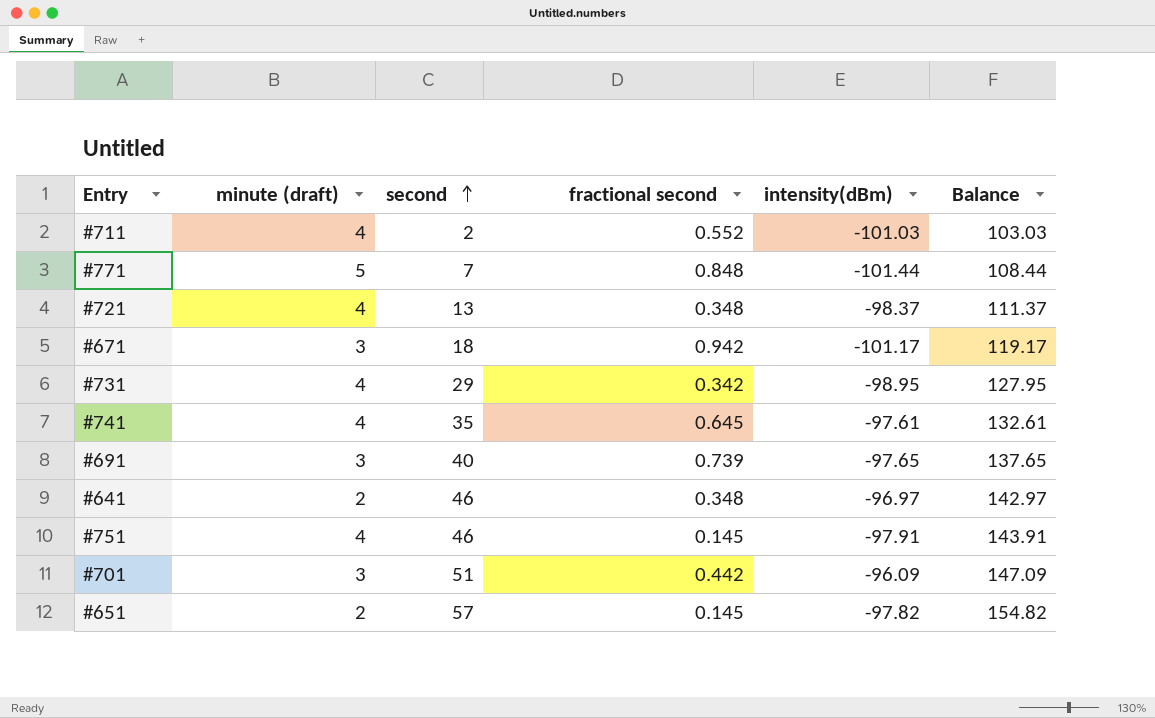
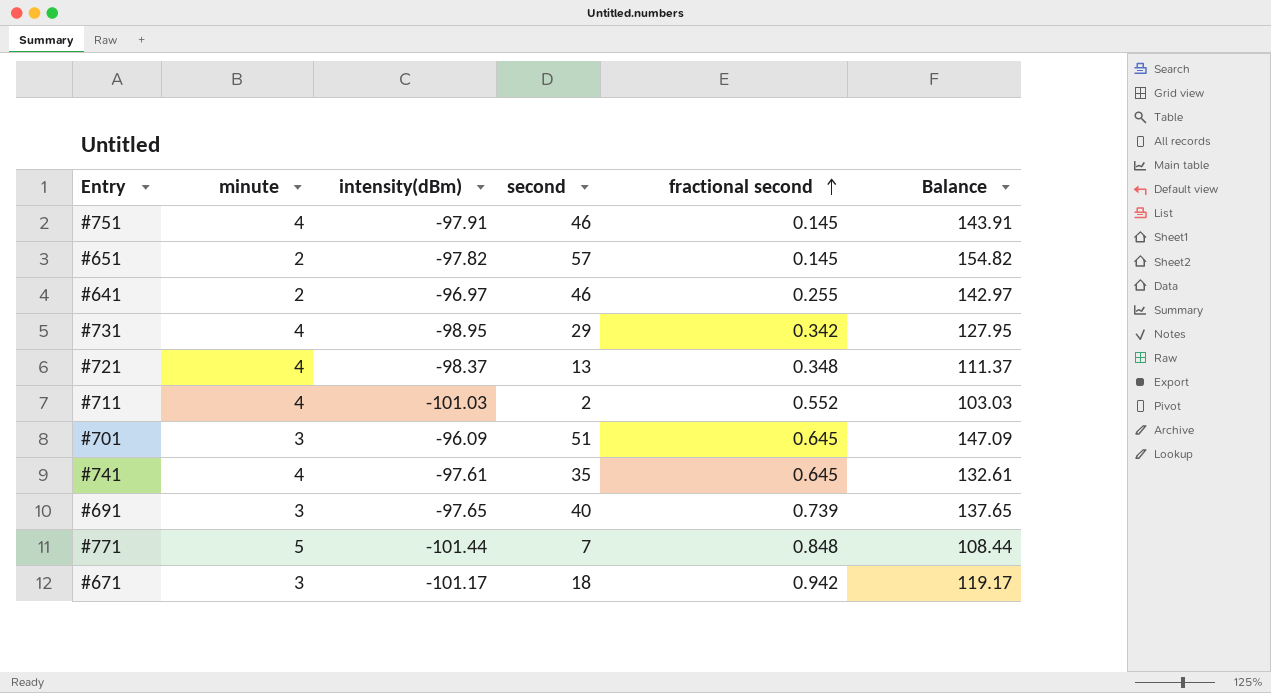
row order: second ascending -> fractional second ascending
column name: minute (draft) -> minute
column intensity(dBm) | position: 5 -> 3
#641 | fractional second: 0.348 -> 0.255
#701 | fractional second: 0.442 -> 0.645

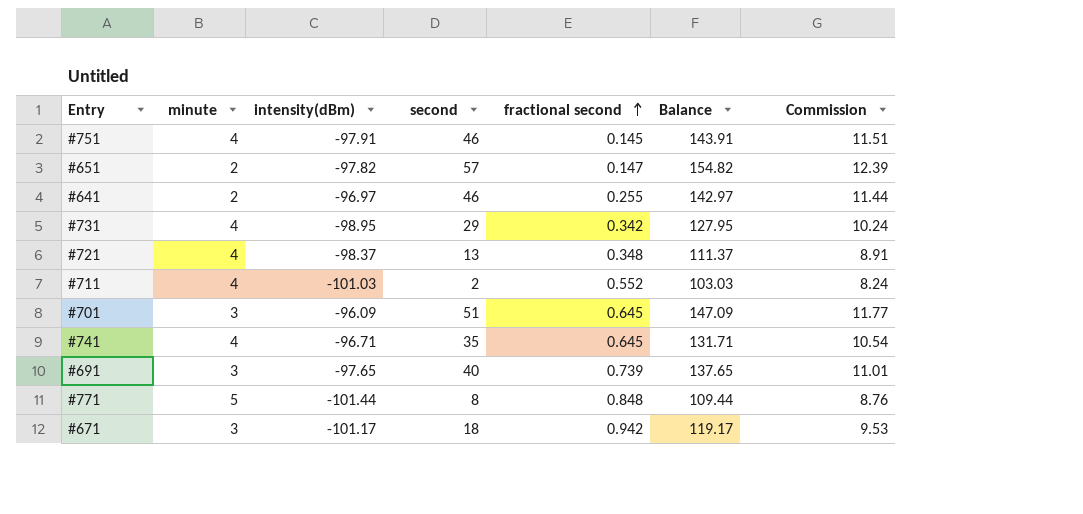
column Commission | formula: none -> [Balance] * 0.08
#651 | fractional second: 0.145 -> 0.147
#741 | intensity(dBm): -97.61 -> -96.71
#741 | Balance: 132.61 -> 131.71
#771 | second: 7 -> 8
#771 | Balance: 108.44 -> 109.44

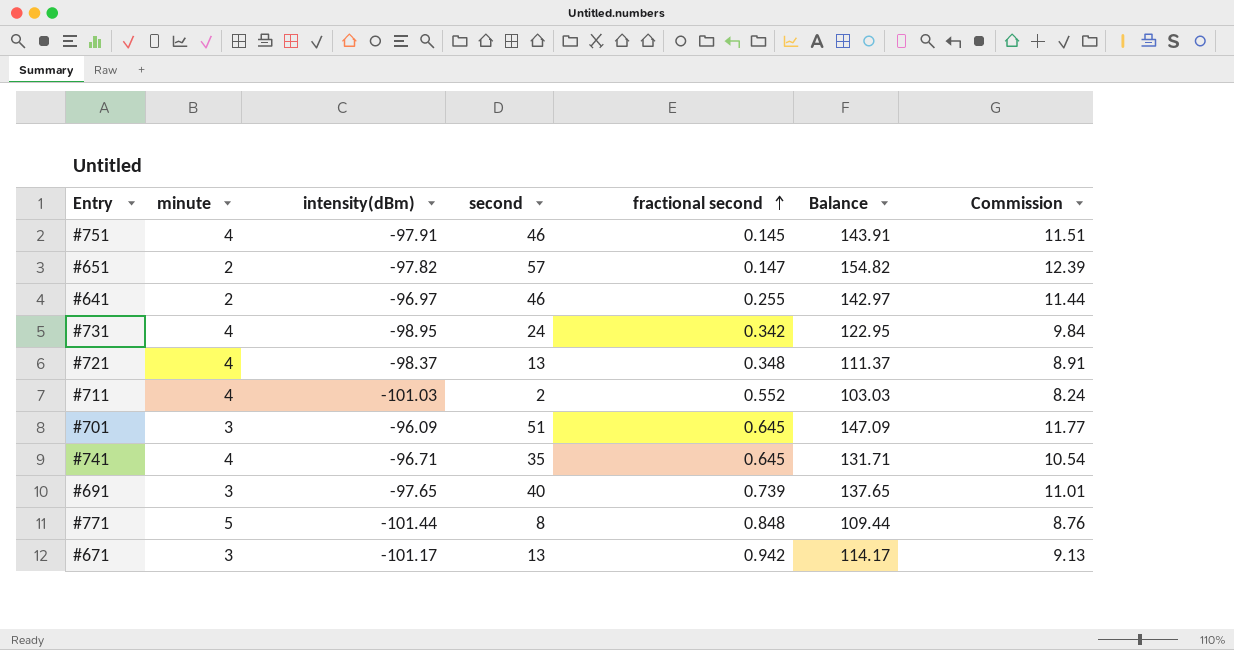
#731 | second: 29 -> 24
#731 | Balance: 127.95 -> 122.95
#731 | Commission: 10.24 -> 9.84
#671 | second: 18 -> 13
#671 | Balance: 119.17 -> 114.17
#671 | Commission: 9.53 -> 9.13

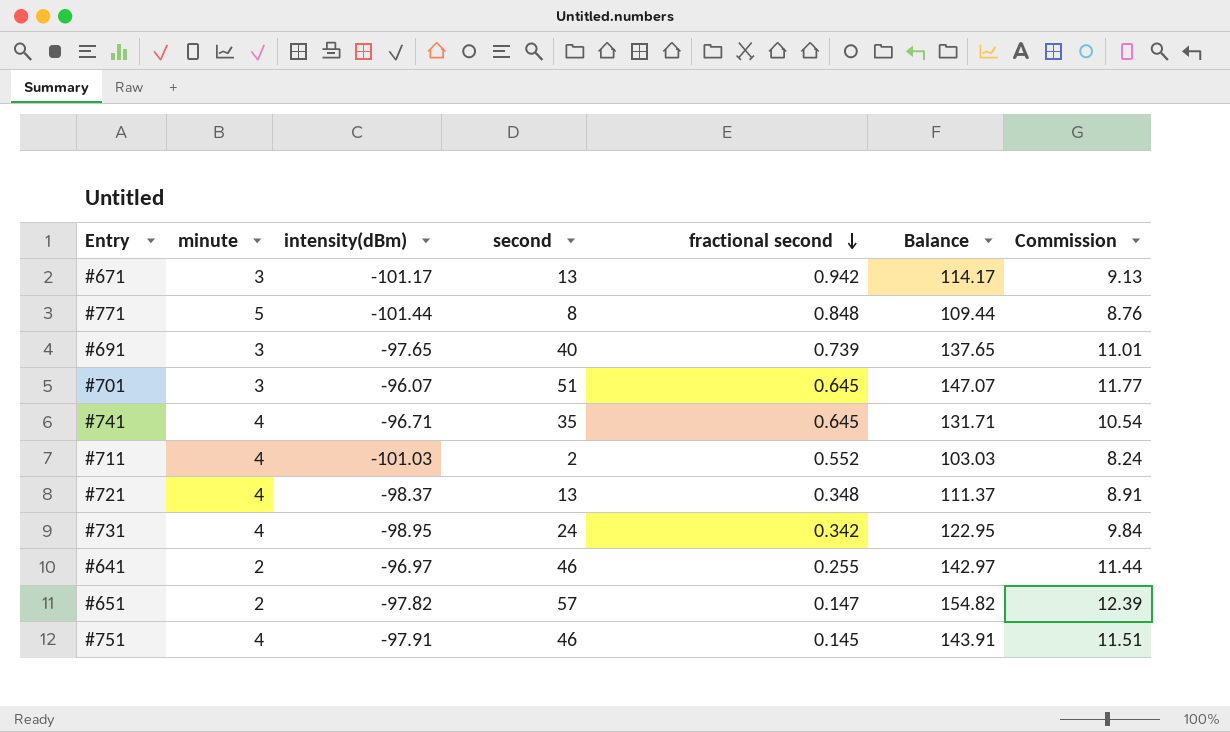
row order: fractional second ascending -> fractional second descending
#701 | intensity(dBm): -96.09 -> -96.07
#701 | Balance: 147.09 -> 147.07

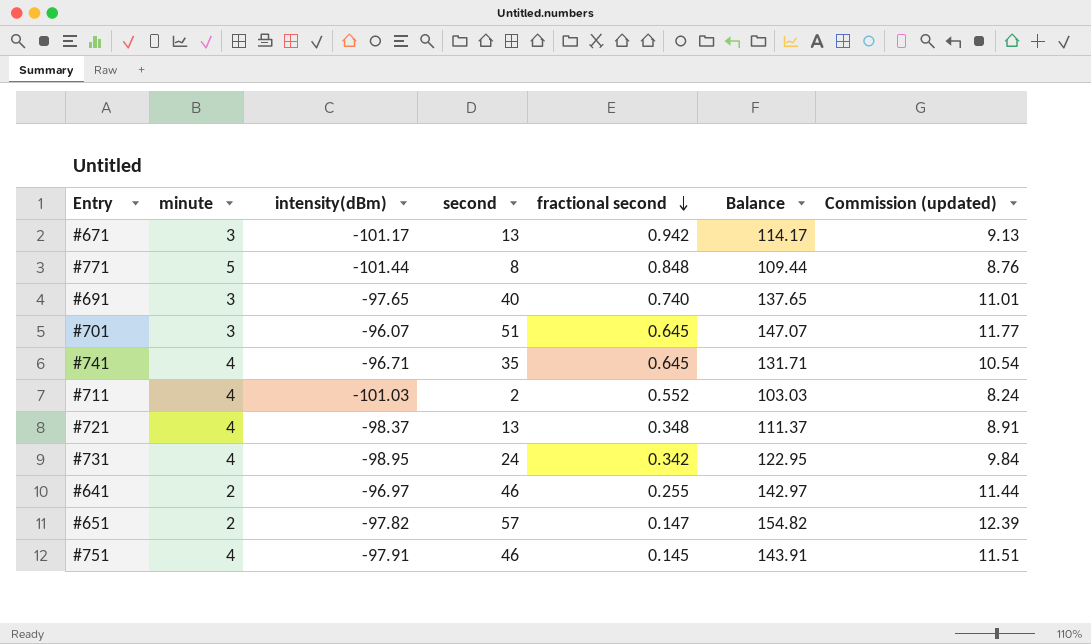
column name: Commission -> Commission (updated)
#691 | fractional second: 0.739 -> 0.740

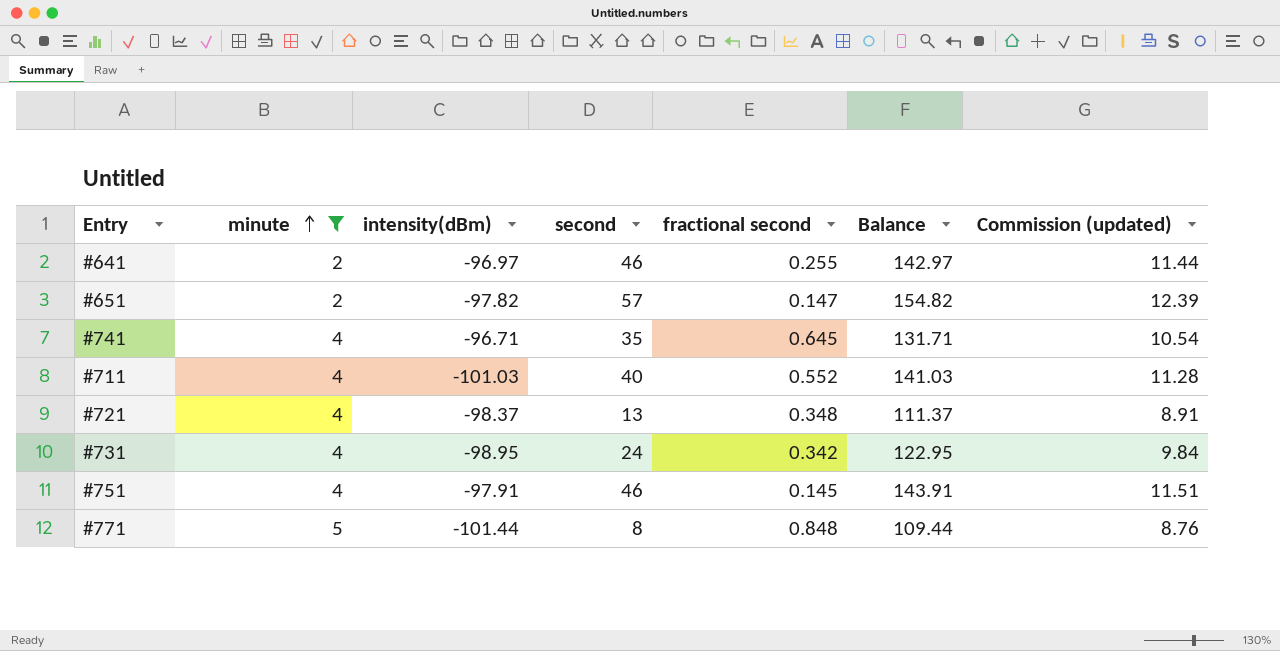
filter: none -> minute != 3
row order: fractional second descending -> minute ascending
#711 | second: 2 -> 40
#711 | Balance: 103.03 -> 141.03
#711 | Commission (updated): 8.24 -> 11.28

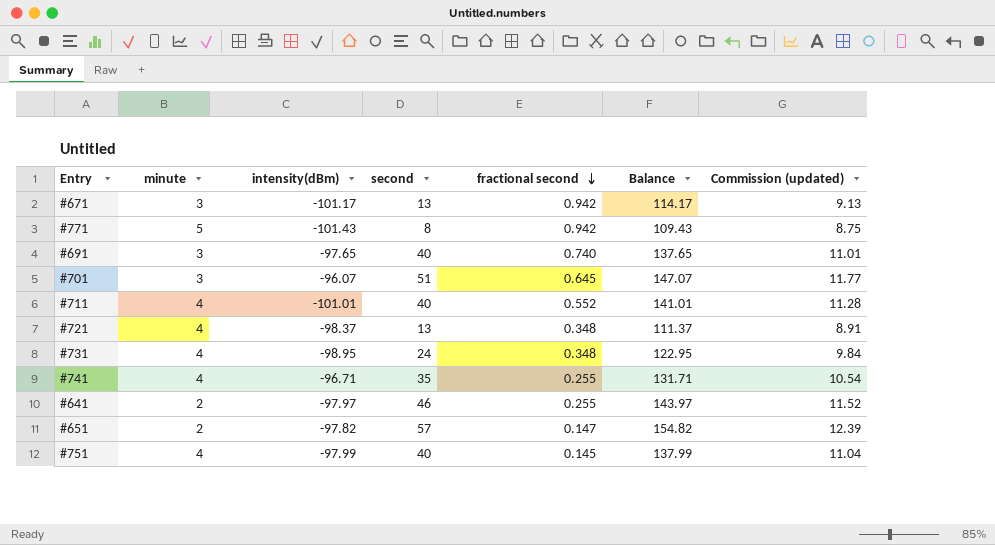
filter: minute != 3 -> none
row order: minute ascending -> fractional second descending
#771 | intensity(dBm): -101.44 -> -101.43
#771 | fractional second: 0.848 -> 0.942
#771 | Balance: 109.44 -> 109.43
#771 | Commission (updated): 8.76 -> 8.75
#711 | intensity(dBm): -101.03 -> -101.01
#711 | Balance: 141.03 -> 141.01
#731 | fractional second: 0.342 -> 0.348
#741 | fractional second: 0.645 -> 0.255
#641 | intensity(dBm): -96.97 -> -97.97
#641 | Balance: 142.97 -> 143.97
#641 | Commission (updated): 11.44 -> 11.52
#751 | intensity(dBm): -97.91 -> -97.99
#751 | second: 46 -> 40
#751 | Balance: 143.91 -> 137.99
#751 | Commission (updated): 11.51 -> 11.04

